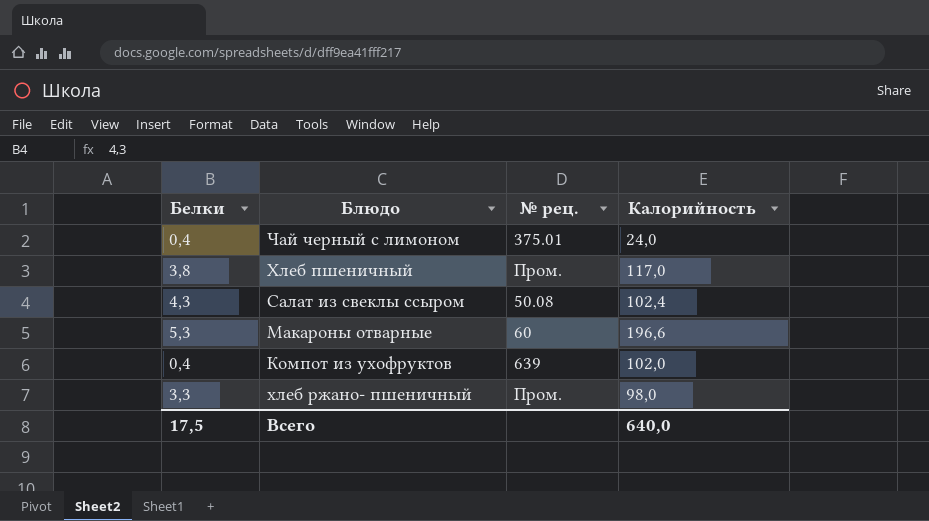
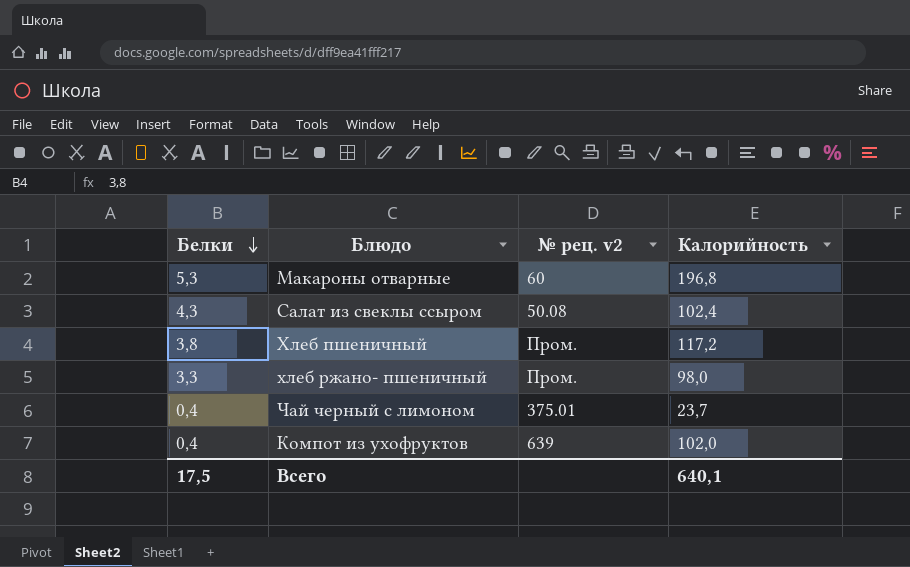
row order: none -> Белки descending
column name: № рец. -> № рец. v2
Макароны отварные | Калорийность: 196,6 -> 196,8
Хлеб пшеничный | Калорийность: 117,0 -> 117,2
Чай черный с лимоном | Калорийность: 24,0 -> 23,7
Всего | Калорийность: 640,0 -> 640,1

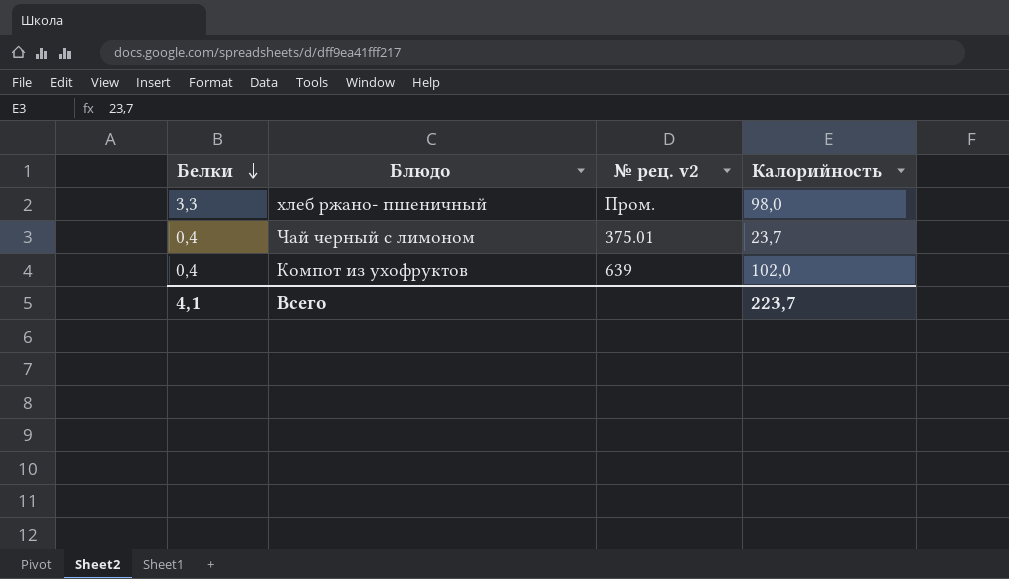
row Макароны отварные: 5,3 | 60 | 196,8 -> none
row Салат из свеклы ссыром: 4,3 | 50.08 | 102,4 -> none
row Хлеб пшеничный: 3,8 | Пром. | 117,2 -> none
Всего | Белки: 17,5 -> 4,1
Всего | Калорийность: 640,1 -> 223,7

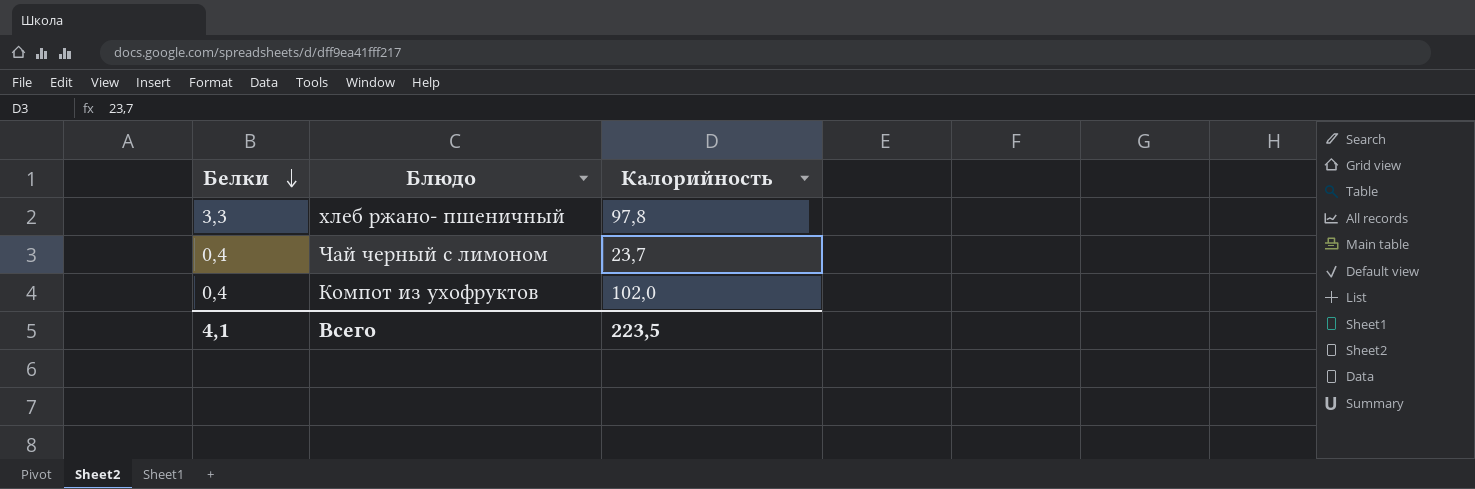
column № рец. v2 | position: 3 -> none
хлеб ржано- пшеничный | Калорийность: 98,0 -> 97,8
Всего | Калорийность: 223,7 -> 223,5

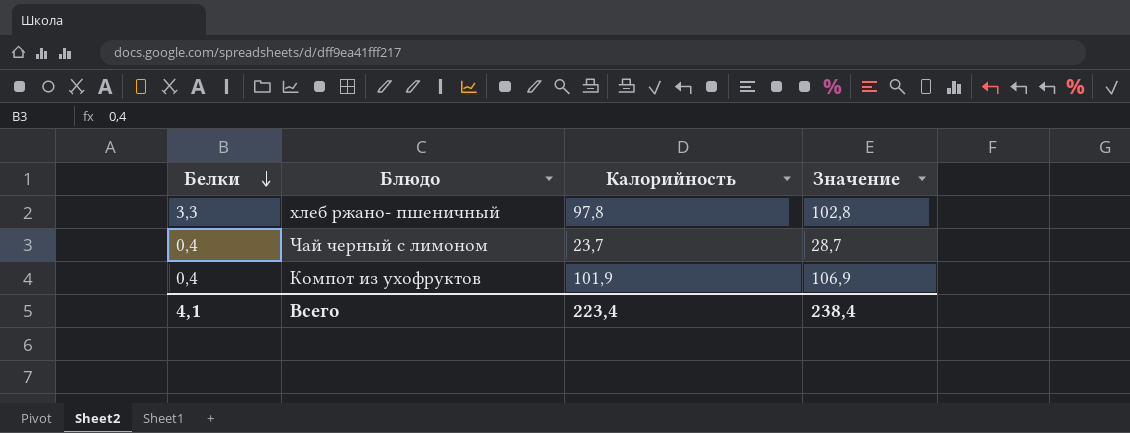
column Значение | formula: none -> [Калорийность] + 5
Компот из ухофруктов | Калорийность: 102,0 -> 101,9
Всего | Калорийность: 223,5 -> 223,4

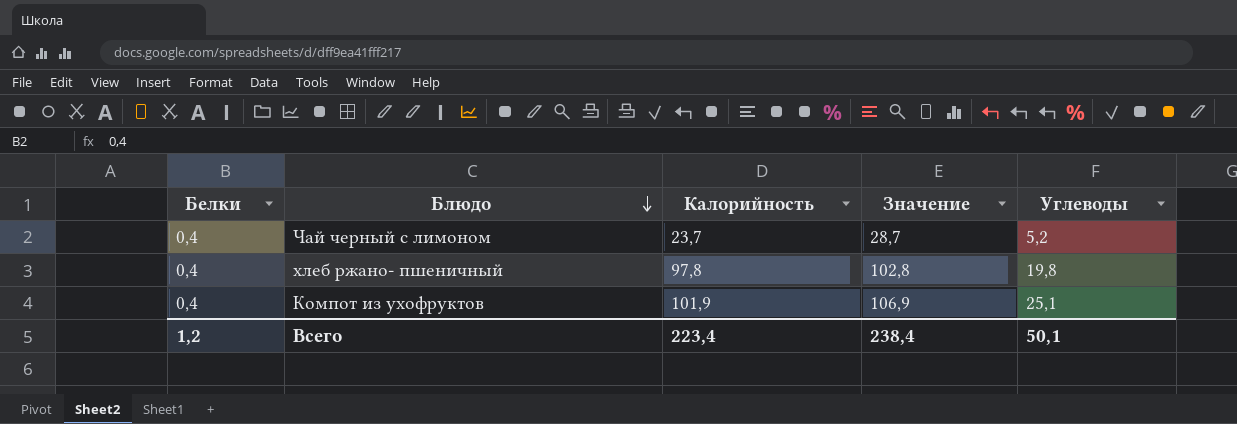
row order: Белки descending -> Блюдо descending
column Углеводы | position: none -> 5
хлеб ржано- пшеничный | Белки: 3,3 -> 0,4
Всего | Белки: 4,1 -> 1,2

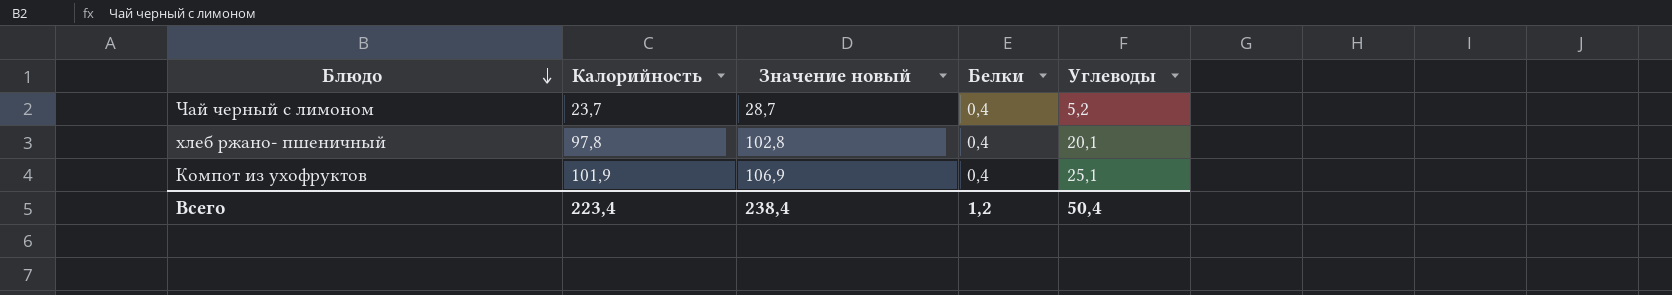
column name: Значение -> Значение новый
column Белки | position: 1 -> 4
хлеб ржано- пшеничный | Углеводы: 19,8 -> 20,1
Всего | Углеводы: 50,1 -> 50,4

